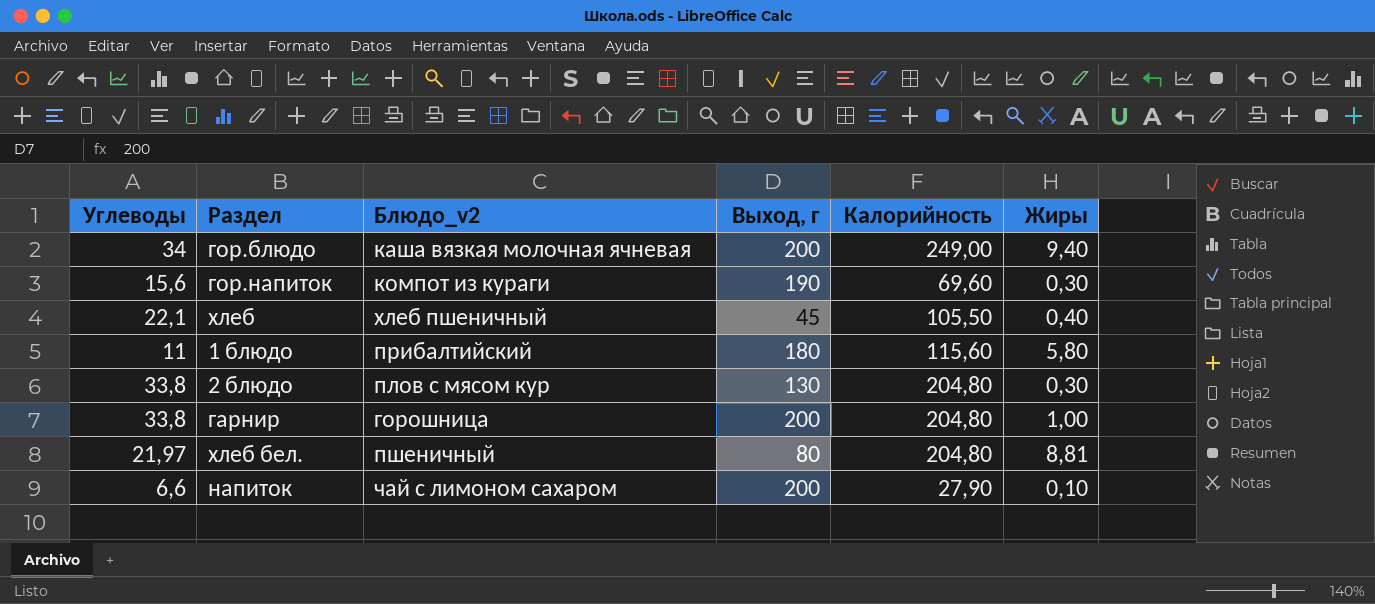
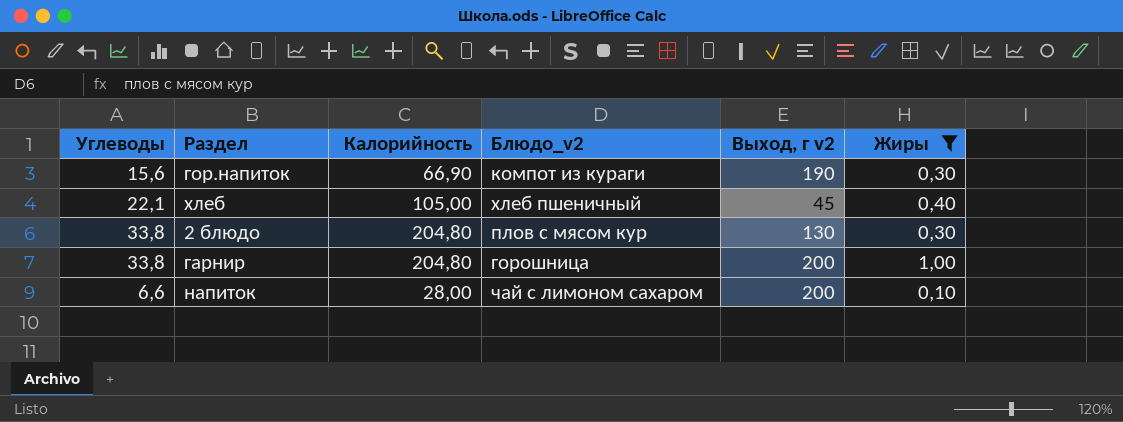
filter: none -> Жиры <= 1,00
column Калорийность | position: 5 -> 3
column name: Выход, г -> Выход, г v2
гор.напиток | Калорийность: 69,60 -> 66,90
хлеб | Калорийность: 105,50 -> 105,00
напиток | Калорийность: 27,90 -> 28,00

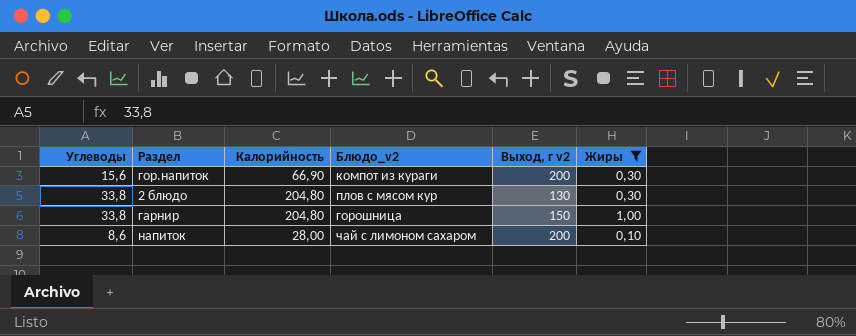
row хлеб: 22,1 | 105,00 | хлеб пшеничный | 45 | 0,40 -> none
гор.напиток | Выход, г v2: 190 -> 200
гарнир | Выход, г v2: 200 -> 150
напиток | Углеводы: 6,6 -> 8,6

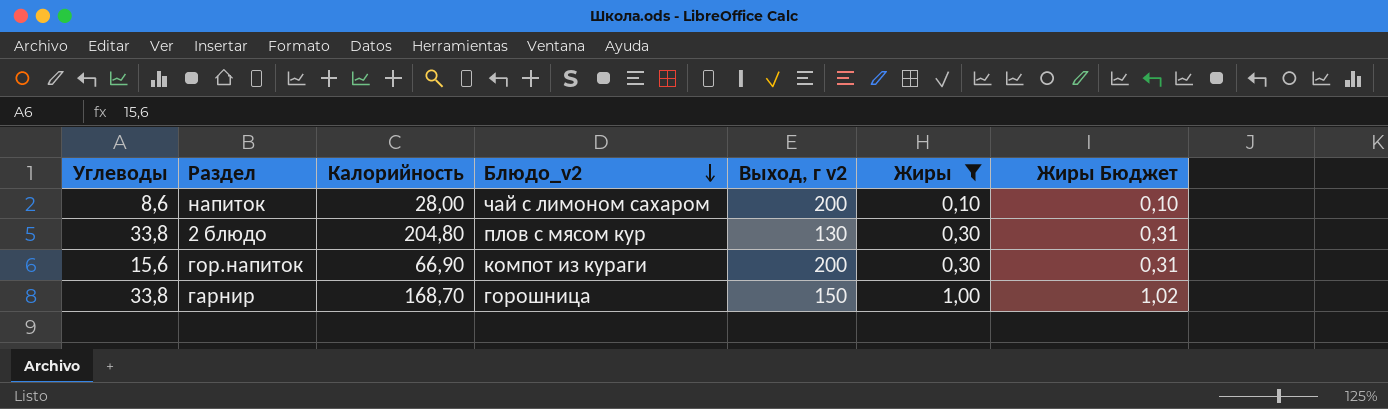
row order: none -> Блюдо_v2 descending
column Жиры Бюджет | formula: none -> [Жиры] * 1,02
гарнир | Калорийность: 204,80 -> 168,70

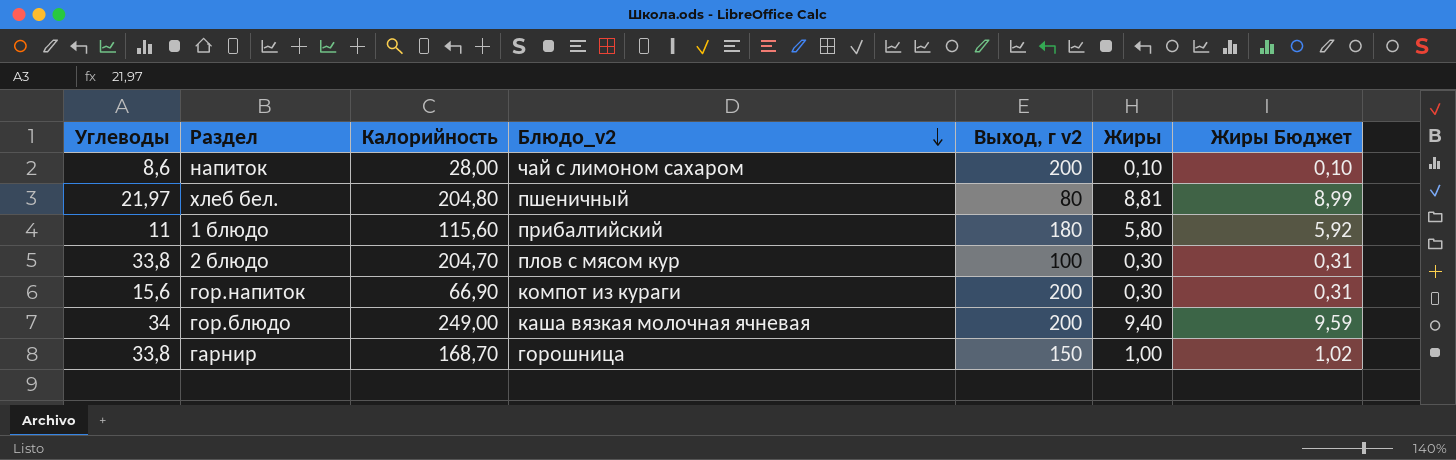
filter: Жиры <= 1,00 -> none
2 блюдо | Калорийность: 204,80 -> 204,70
2 блюдо | Выход, г v2: 130 -> 100

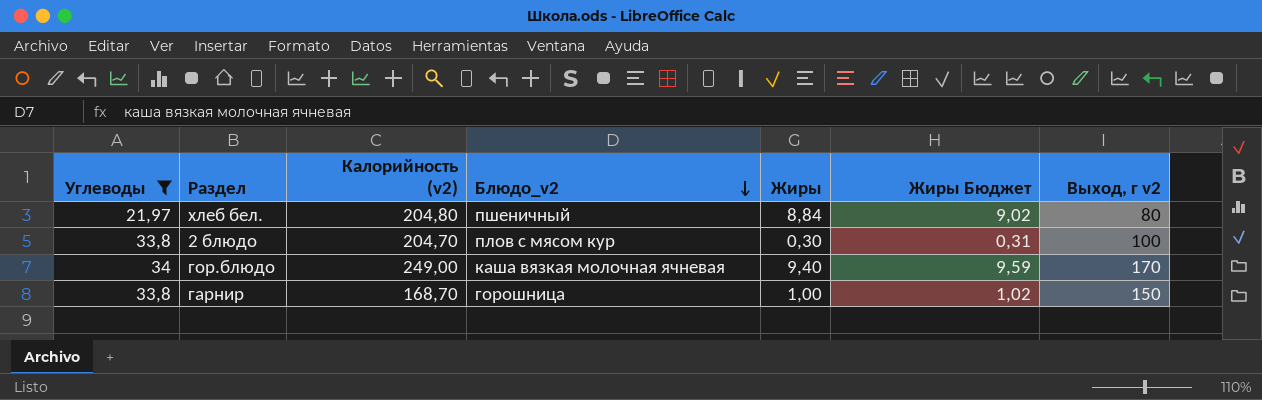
filter: none -> Углеводы >= 21,97
column name: Калорийность -> Калорийность (v2)
column Выход, г v2 | position: 5 -> 7
хлеб бел. | Жиры: 8,81 -> 8,84
хлеб бел. | Жиры Бюджет: 8,99 -> 9,02
гор.блюдо | Выход, г v2: 200 -> 170

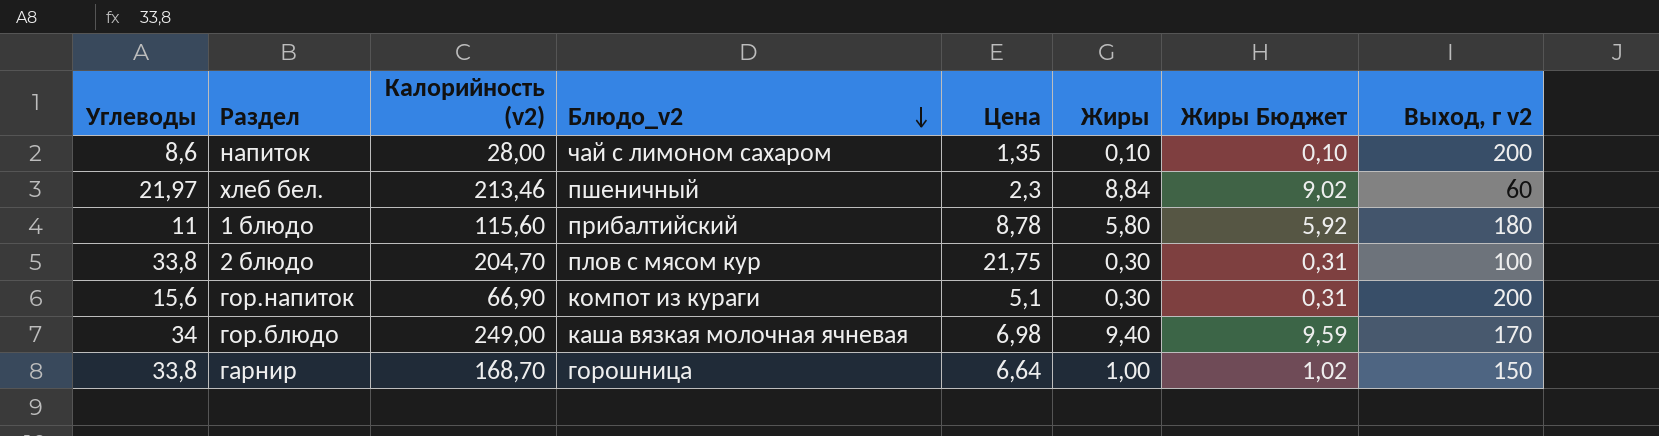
filter: Углеводы >= 21,97 -> none
column Цена | position: none -> 5
хлеб бел. | Калорийность (v2): 204,80 -> 213,46
хлеб бел. | Выход, г v2: 80 -> 60

